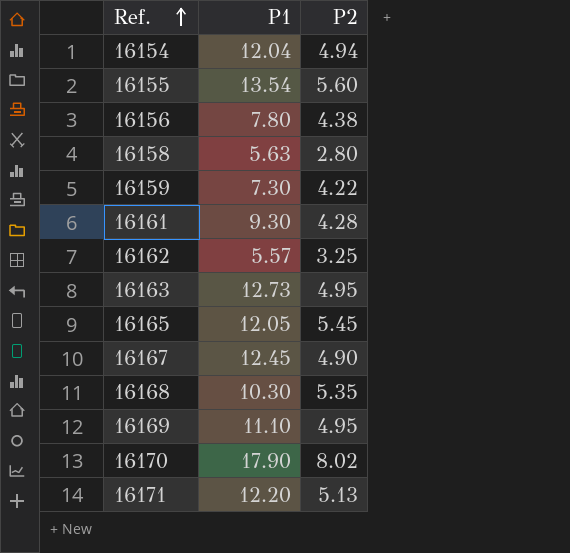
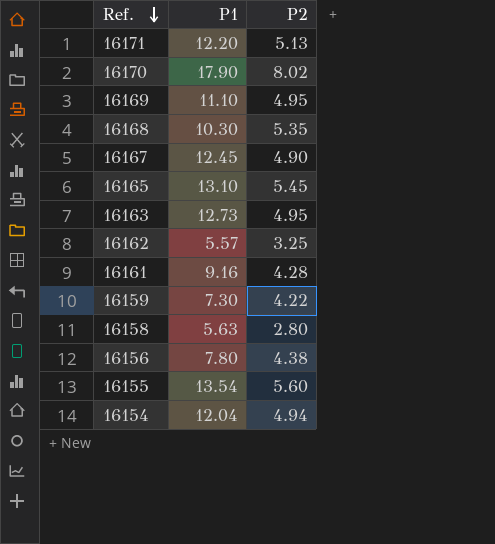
row order: Ref. ascending -> Ref. descending
16165 | P1: 12.05 -> 13.10
16161 | P1: 9.30 -> 9.16

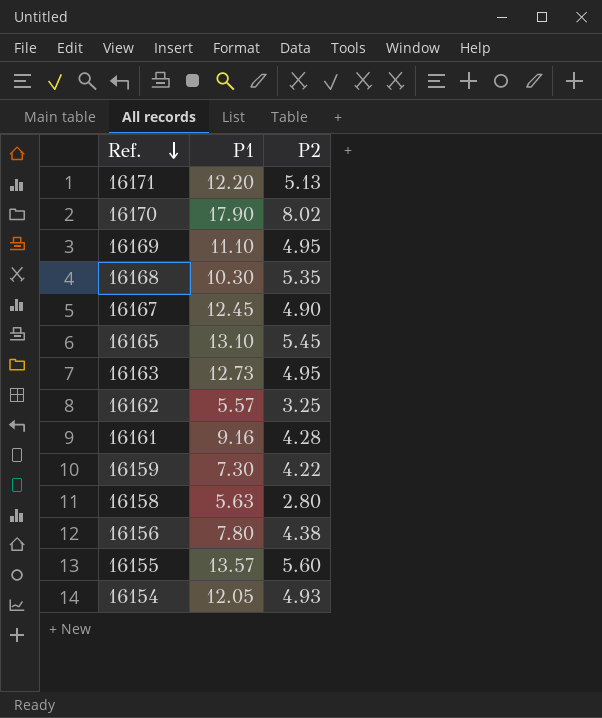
16155 | P1: 13.54 -> 13.57
16154 | P1: 12.04 -> 12.05
16154 | P2: 4.94 -> 4.93

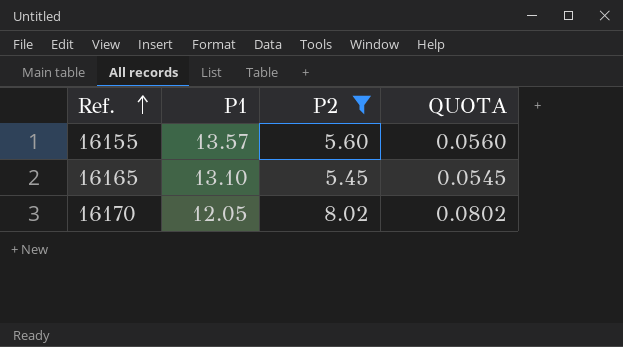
filter: none -> P2 >= 5.45
row order: Ref. descending -> Ref. ascending
column QUOTA | formula: none -> [P2] * 0.01
16170 | P1: 17.90 -> 12.05

